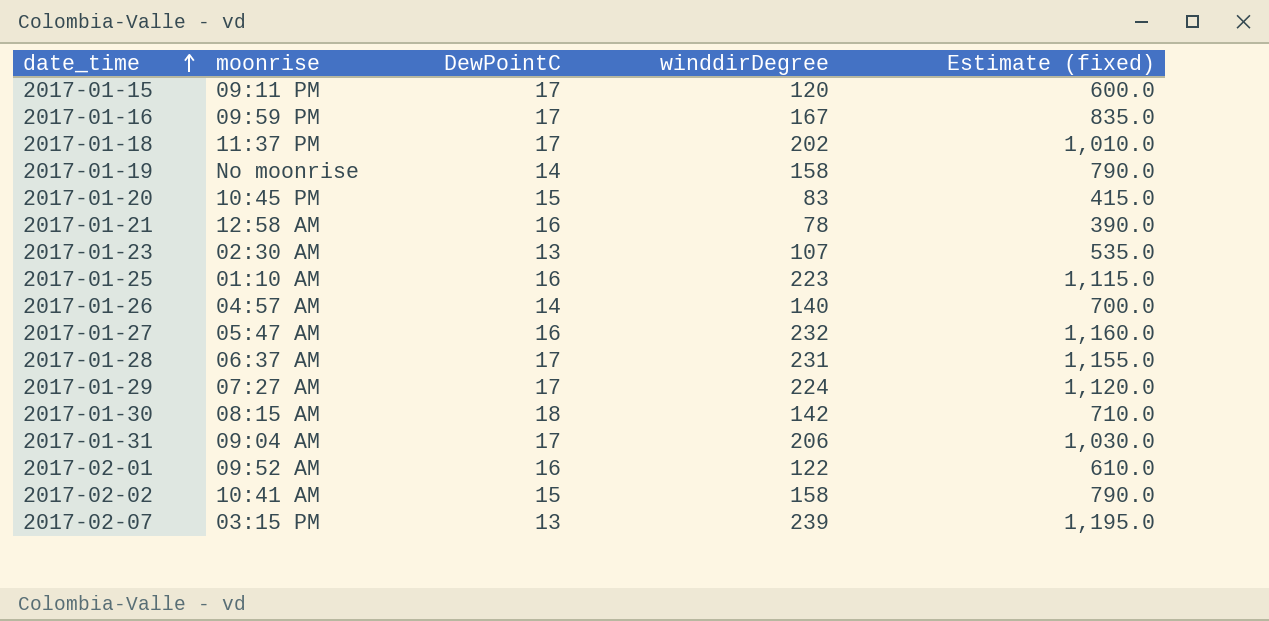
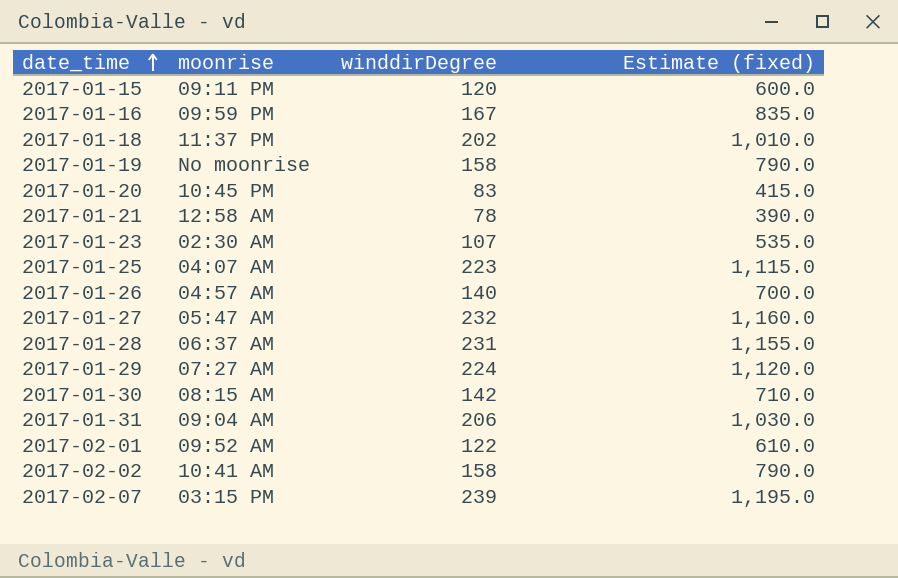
column DewPointC | position: 3 -> none
2017-01-25 | moonrise: 01:10 AM -> 04:07 AM

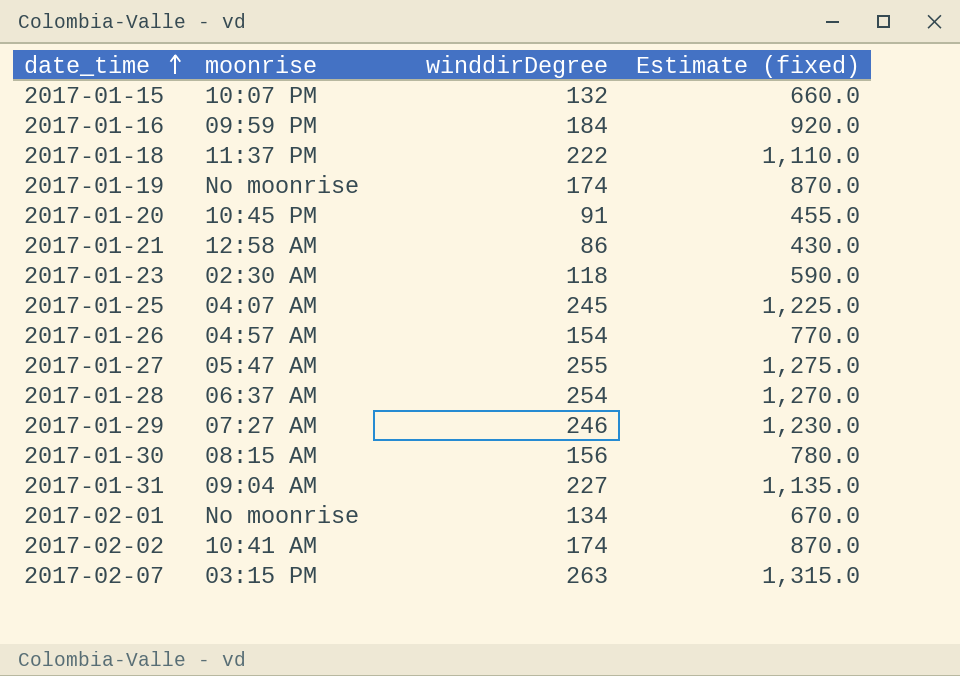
2017-01-15 | moonrise: 09:11 PM -> 10:07 PM
2017-01-15 | winddirDegree: 120 -> 132
2017-01-15 | Estimate (fixed): 600.0 -> 660.0
2017-01-16 | winddirDegree: 167 -> 184
2017-01-16 | Estimate (fixed): 835.0 -> 920.0
2017-01-18 | winddirDegree: 202 -> 222
2017-01-18 | Estimate (fixed): 1,010.0 -> 1,110.0
2017-01-19 | winddirDegree: 158 -> 174
2017-01-19 | Estimate (fixed): 790.0 -> 870.0
2017-01-20 | winddirDegree: 83 -> 91
2017-01-20 | Estimate (fixed): 415.0 -> 455.0
2017-01-21 | winddirDegree: 78 -> 86
2017-01-21 | Estimate (fixed): 390.0 -> 430.0
2017-01-23 | winddirDegree: 107 -> 118
2017-01-23 | Estimate (fixed): 535.0 -> 590.0
2017-01-25 | winddirDegree: 223 -> 245
2017-01-25 | Estimate (fixed): 1,115.0 -> 1,225.0
2017-01-26 | winddirDegree: 140 -> 154
2017-01-26 | Estimate (fixed): 700.0 -> 770.0
2017-01-27 | winddirDegree: 232 -> 255
2017-01-27 | Estimate (fixed): 1,160.0 -> 1,275.0
2017-01-28 | winddirDegree: 231 -> 254
2017-01-28 | Estimate (fixed): 1,155.0 -> 1,270.0
2017-01-29 | winddirDegree: 224 -> 246
2017-01-29 | Estimate (fixed): 1,120.0 -> 1,230.0
2017-01-30 | winddirDegree: 142 -> 156
2017-01-30 | Estimate (fixed): 710.0 -> 780.0
2017-01-31 | winddirDegree: 206 -> 227
2017-01-31 | Estimate (fixed): 1,030.0 -> 1,135.0
2017-02-01 | moonrise: 09:52 AM -> No moonrise
2017-02-01 | winddirDegree: 122 -> 134
2017-02-01 | Estimate (fixed): 610.0 -> 670.0
2017-02-02 | winddirDegree: 158 -> 174
2017-02-02 | Estimate (fixed): 790.0 -> 870.0
2017-02-07 | winddirDegree: 239 -> 263
2017-02-07 | Estimate (fixed): 1,195.0 -> 1,315.0

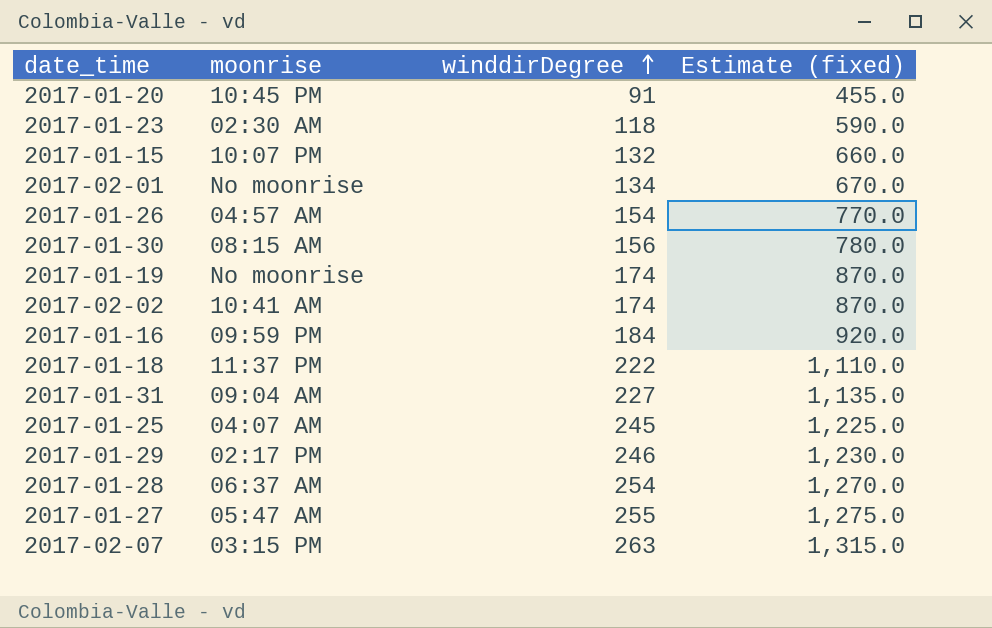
row order: date_time ascending -> winddirDegree ascending
row 2017-01-21: 12:58 AM | 86 | 430.0 -> none
2017-01-29 | moonrise: 07:27 AM -> 02:17 PM

